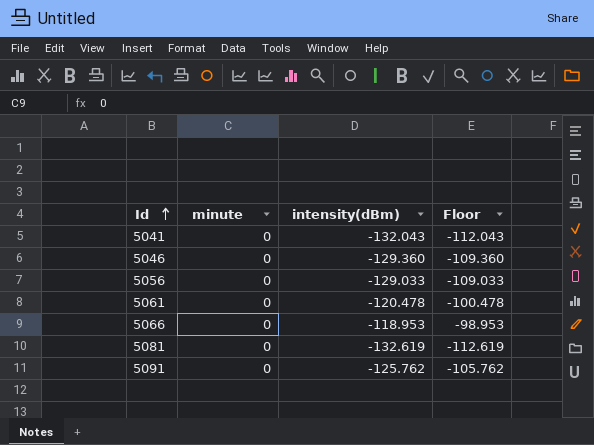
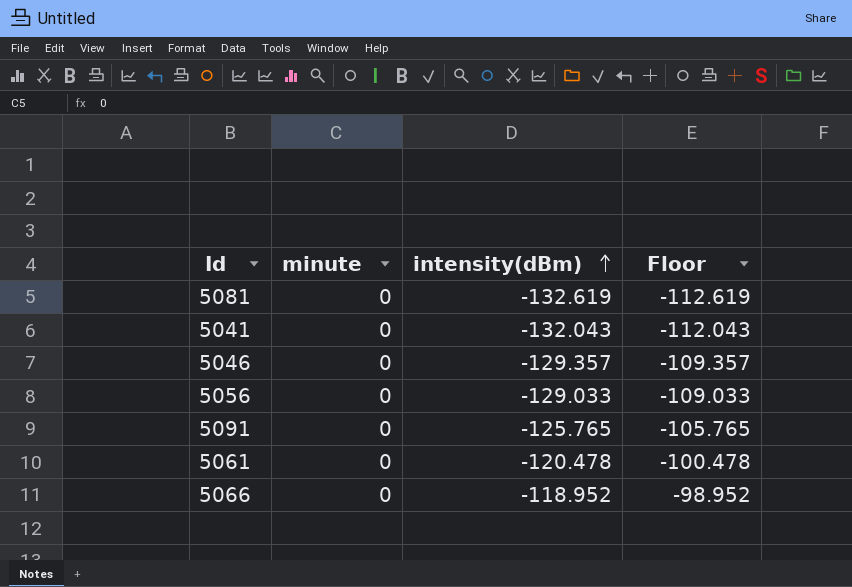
row order: Id ascending -> intensity(dBm) ascending
5046 | intensity(dBm): -129.360 -> -129.357
5046 | Floor: -109.360 -> -109.357
5091 | intensity(dBm): -125.762 -> -125.765
5091 | Floor: -105.762 -> -105.765
5066 | intensity(dBm): -118.953 -> -118.952
5066 | Floor: -98.953 -> -98.952

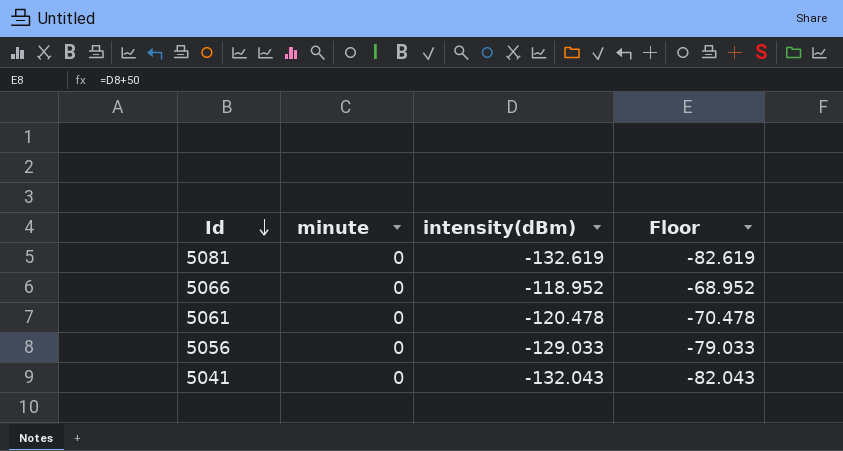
row order: intensity(dBm) ascending -> Id descending
column Floor | formula: [intensity(dBm)] + 20 -> [intensity(dBm)] + 50
row 5046: 0 | -129.357 | -109.357 -> none
row 5091: 0 | -125.765 | -105.765 -> none

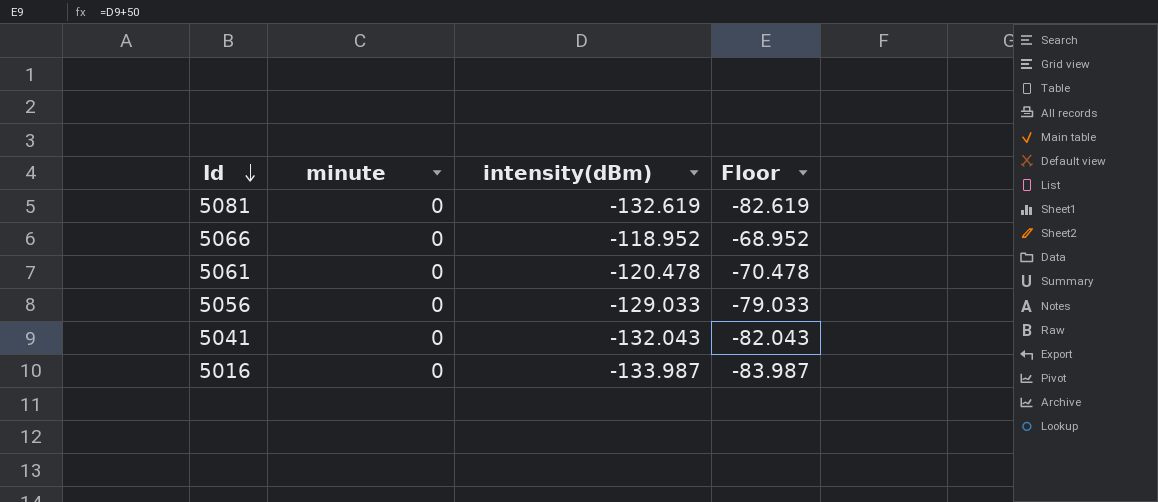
row 5016: none -> 0 | -133.987 | -83.987

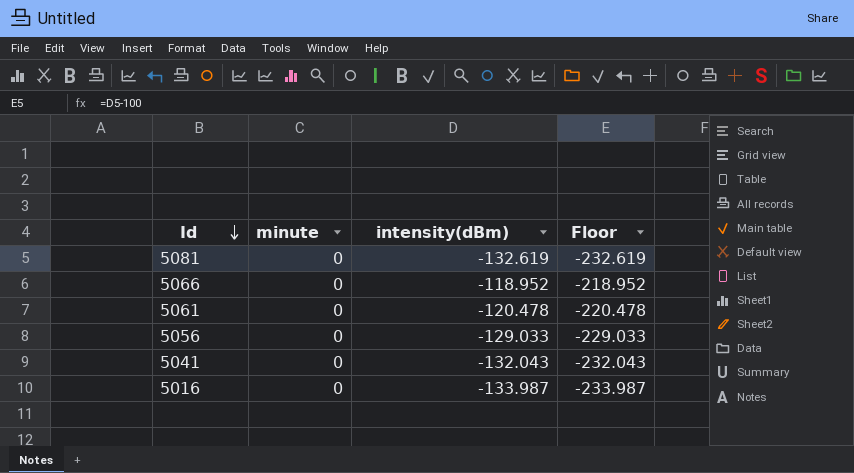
column Floor | formula: [intensity(dBm)] + 50 -> [intensity(dBm)] - 100

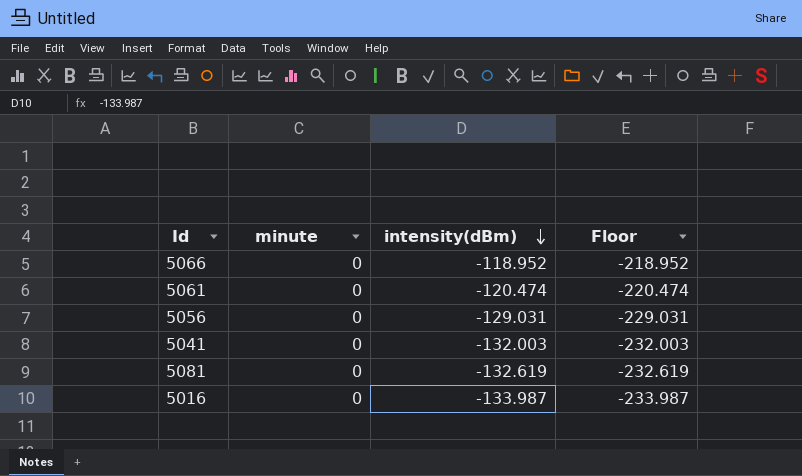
row order: Id descending -> intensity(dBm) descending
5061 | intensity(dBm): -120.478 -> -120.474
5061 | Floor: -220.478 -> -220.474
5056 | intensity(dBm): -129.033 -> -129.031
5056 | Floor: -229.033 -> -229.031
5041 | intensity(dBm): -132.043 -> -132.003
5041 | Floor: -232.043 -> -232.003

